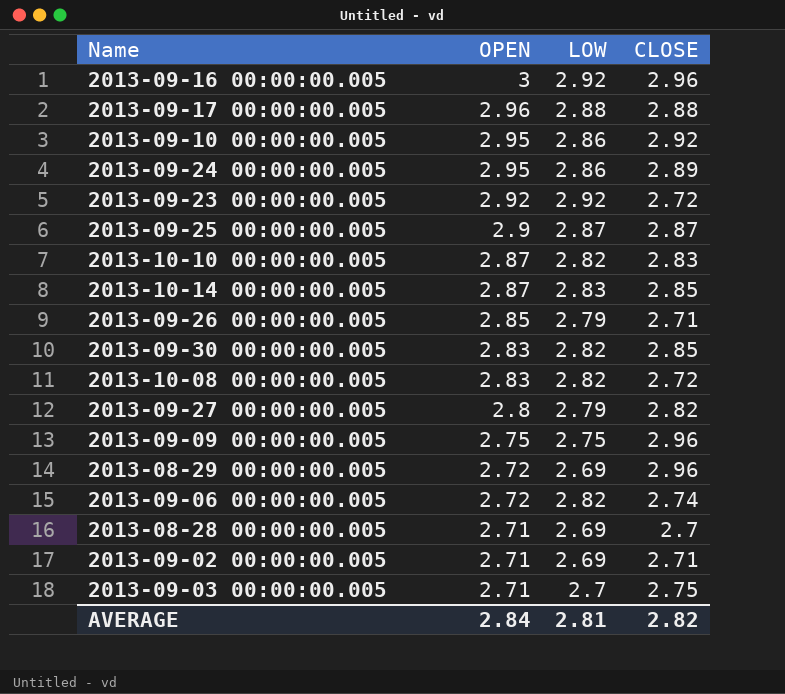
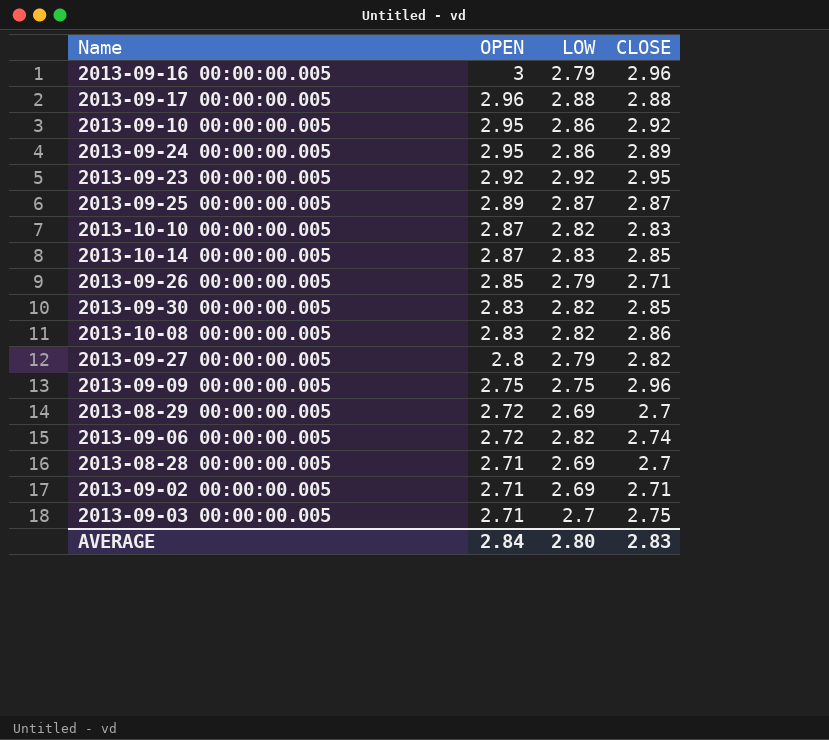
2013-09-16 00:00:00.005 | LOW: 2.92 -> 2.79
2013-09-23 00:00:00.005 | CLOSE: 2.72 -> 2.95
2013-09-25 00:00:00.005 | OPEN: 2.9 -> 2.89
2013-10-08 00:00:00.005 | CLOSE: 2.72 -> 2.86
2013-08-29 00:00:00.005 | CLOSE: 2.96 -> 2.7
AVERAGE | LOW: 2.81 -> 2.80
AVERAGE | CLOSE: 2.82 -> 2.83

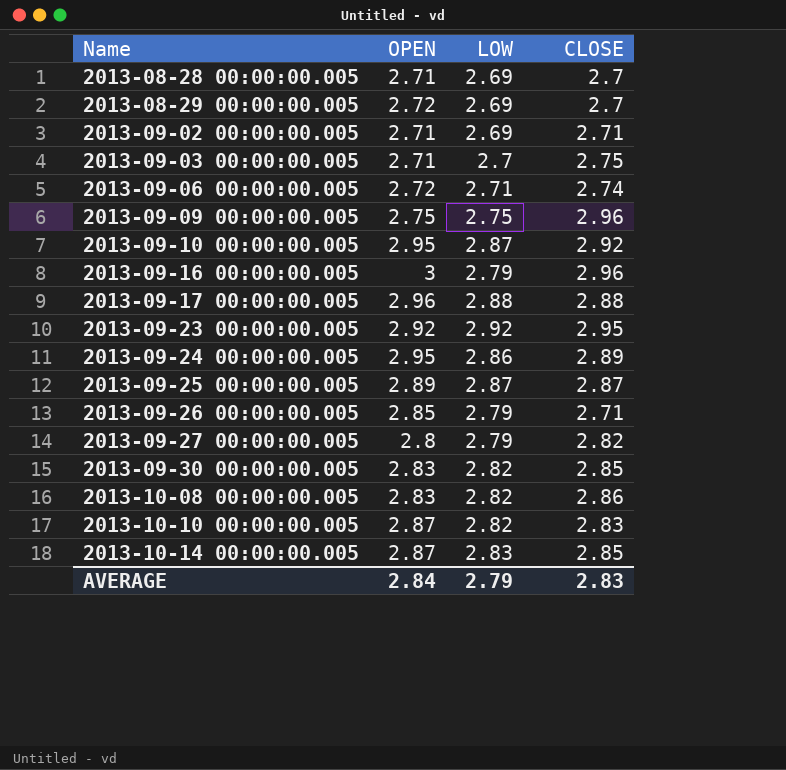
row order: OPEN descending -> Name ascending
2013-09-06 00:00:00.005 | LOW: 2.82 -> 2.71
2013-09-10 00:00:00.005 | LOW: 2.86 -> 2.87
AVERAGE | LOW: 2.80 -> 2.79

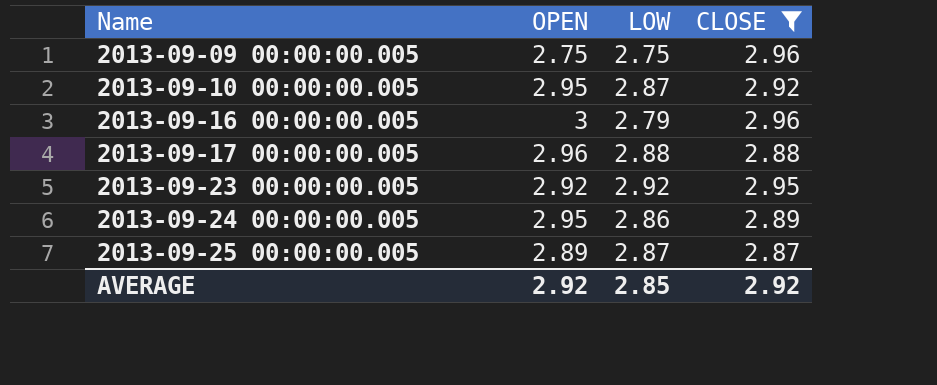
filter: none -> CLOSE >= 2.87
AVERAGE | OPEN: 2.84 -> 2.92
AVERAGE | LOW: 2.79 -> 2.85
AVERAGE | CLOSE: 2.83 -> 2.92

